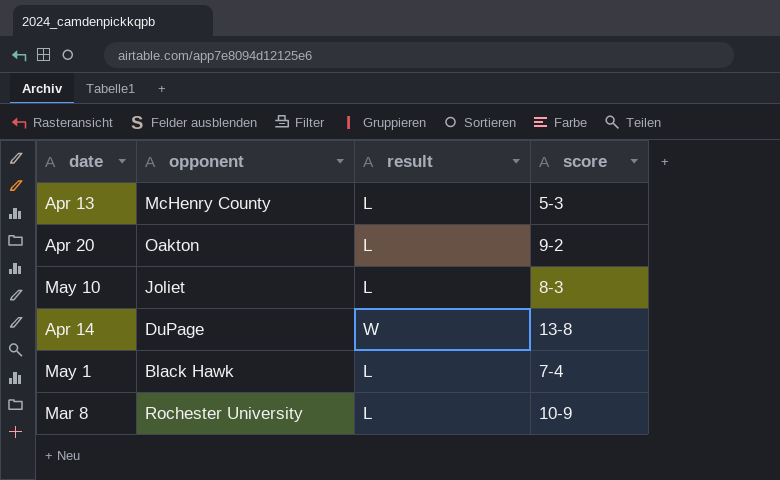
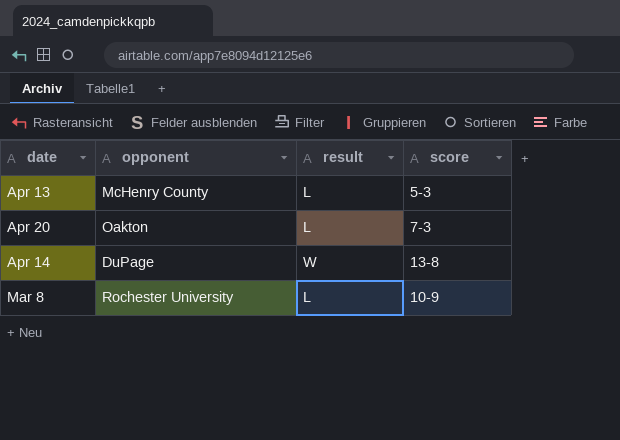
row May 10: Joliet | L | 8-3 -> none
row May 1: Black Hawk | L | 7-4 -> none
Apr 20 | score: 9-2 -> 7-3

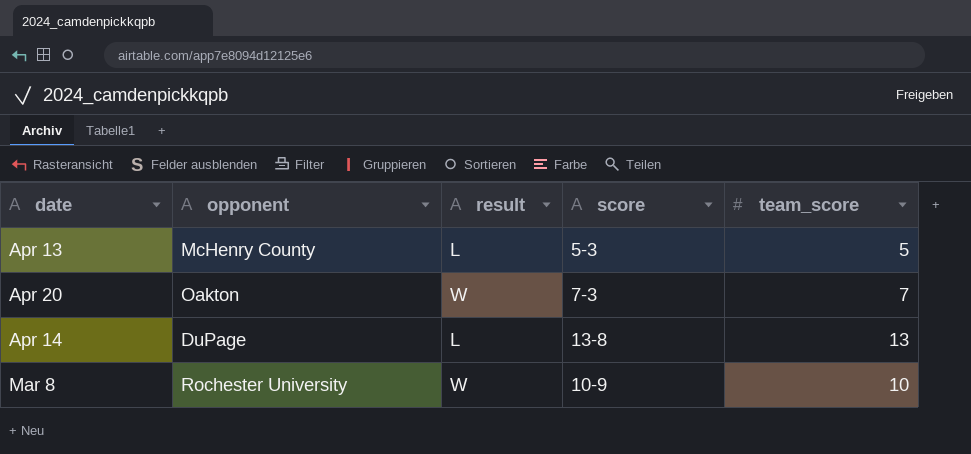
column team_score | position: none -> 5
Apr 20 | result: L -> W
Apr 14 | result: W -> L
Mar 8 | result: L -> W

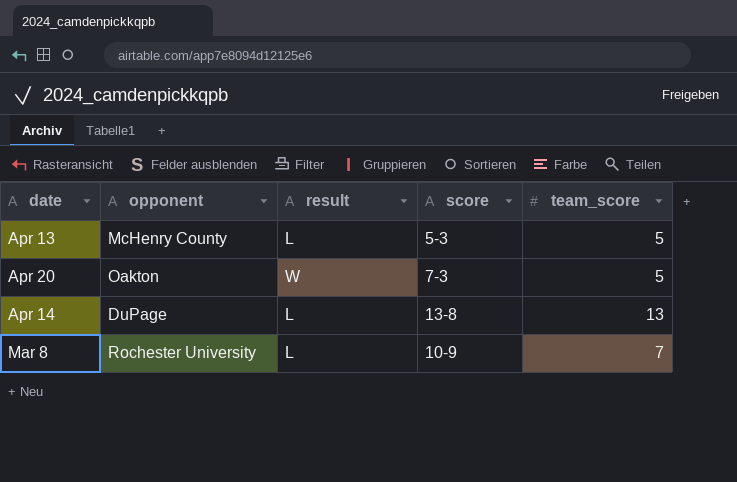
Apr 20 | team_score: 7 -> 5
Mar 8 | result: W -> L
Mar 8 | team_score: 10 -> 7

